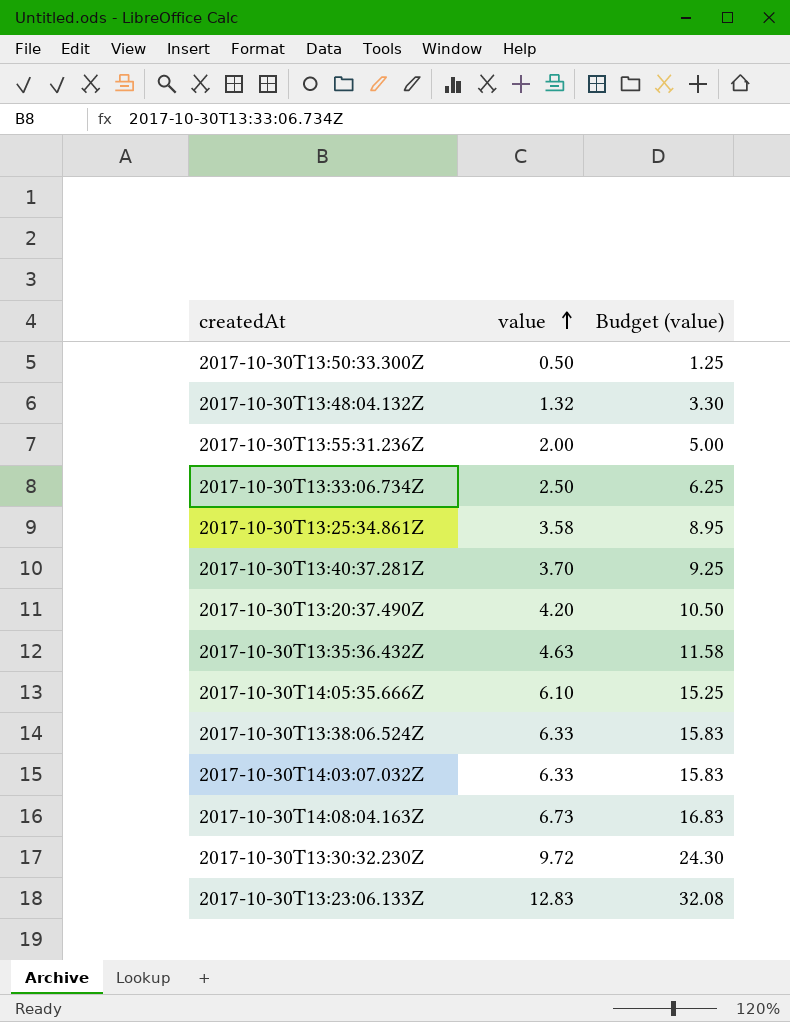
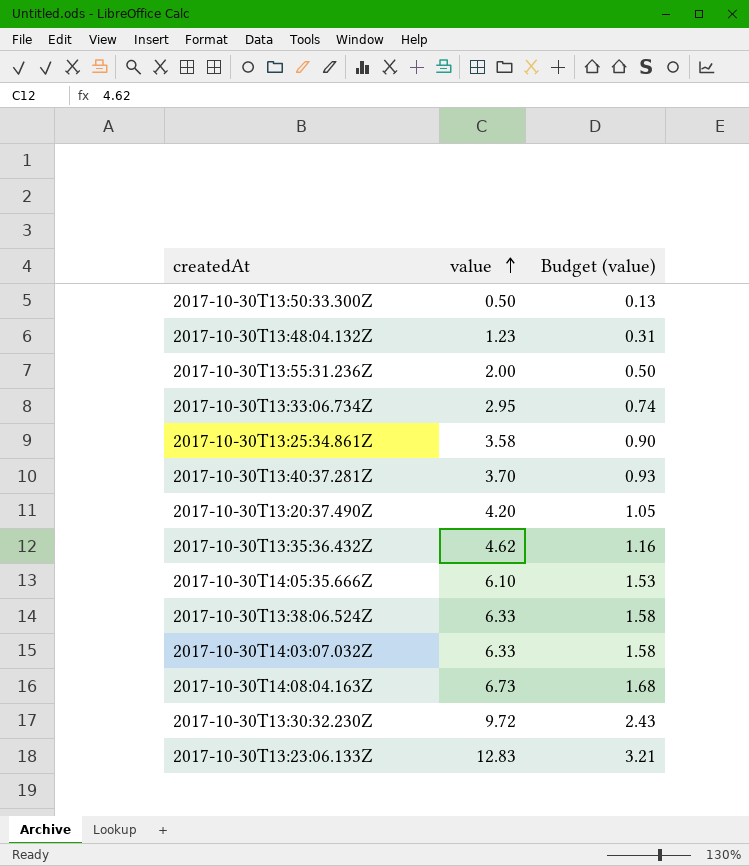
column Budget (value) | formula: [value] * 2.5 -> [value] * 0.25
2017-10-30T13:48:04.132Z | value: 1.32 -> 1.23
2017-10-30T13:33:06.734Z | value: 2.50 -> 2.95
2017-10-30T13:35:36.432Z | value: 4.63 -> 4.62

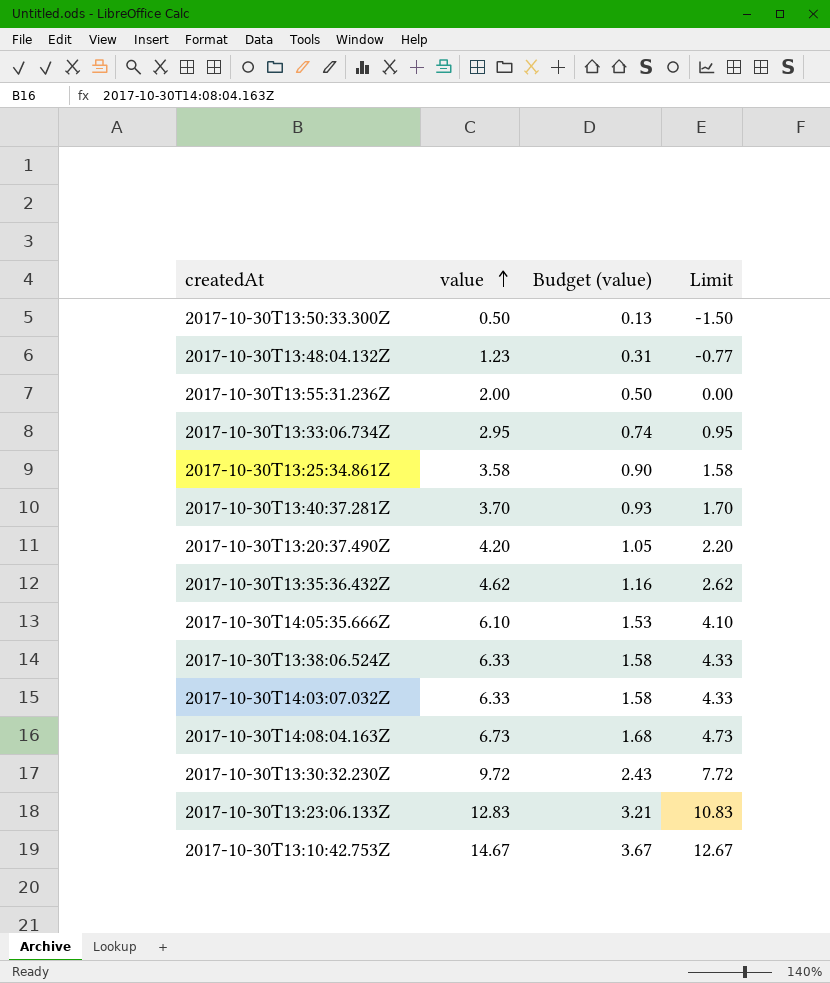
column Limit | formula: none -> [value] - 2
row 2017-10-30T13:10:42.753Z: none -> 14.67 | 3.67 | 12.67

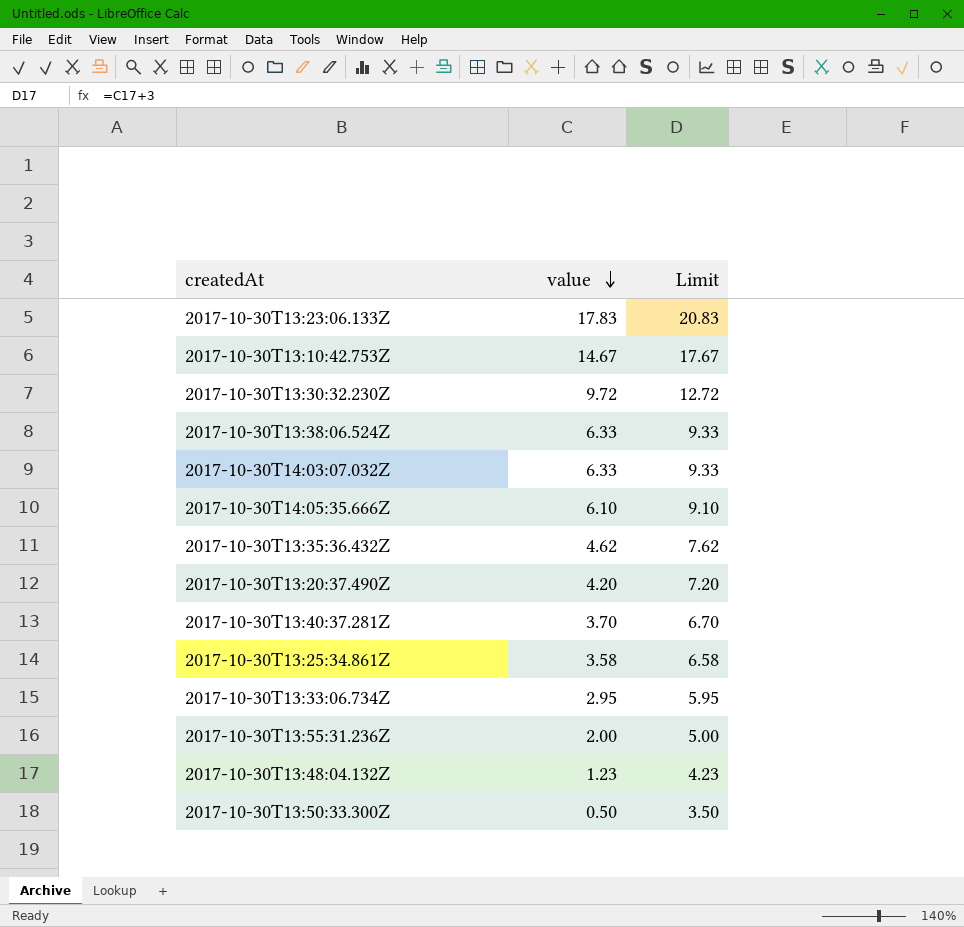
row order: value ascending -> value descending
column Budget (value) | formula: [value] * 0.25 -> none
column Limit | formula: [value] - 2 -> [value] + 3
row 2017-10-30T14:08:04.163Z: 6.73 | 1.68 | 4.73 -> none
2017-10-30T13:23:06.133Z | value: 12.83 -> 17.83

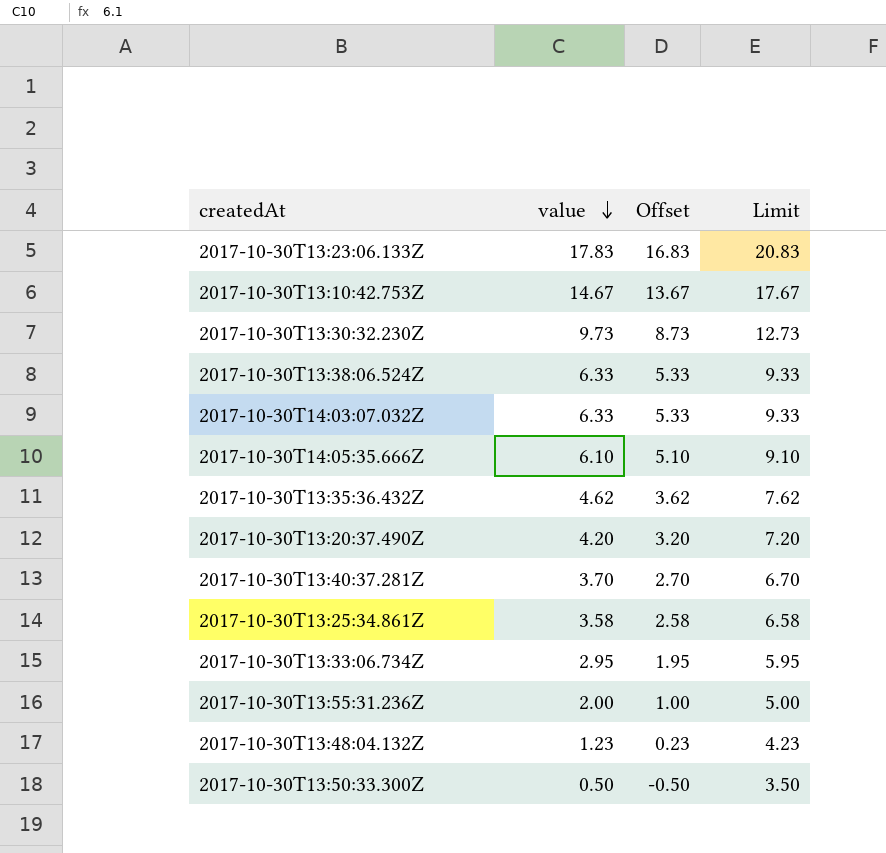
column Offset | formula: none -> [value] - 1
2017-10-30T13:30:32.230Z | value: 9.72 -> 9.73
2017-10-30T13:30:32.230Z | Limit: 12.72 -> 12.73

